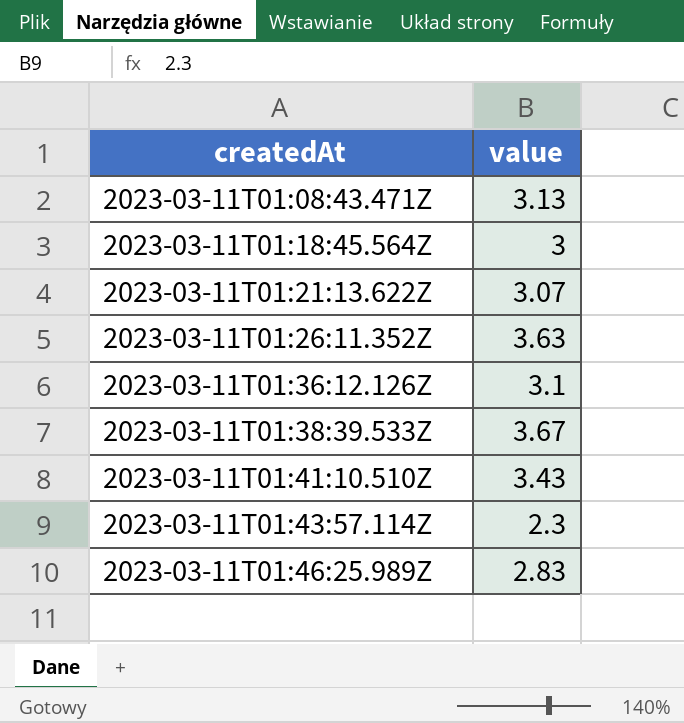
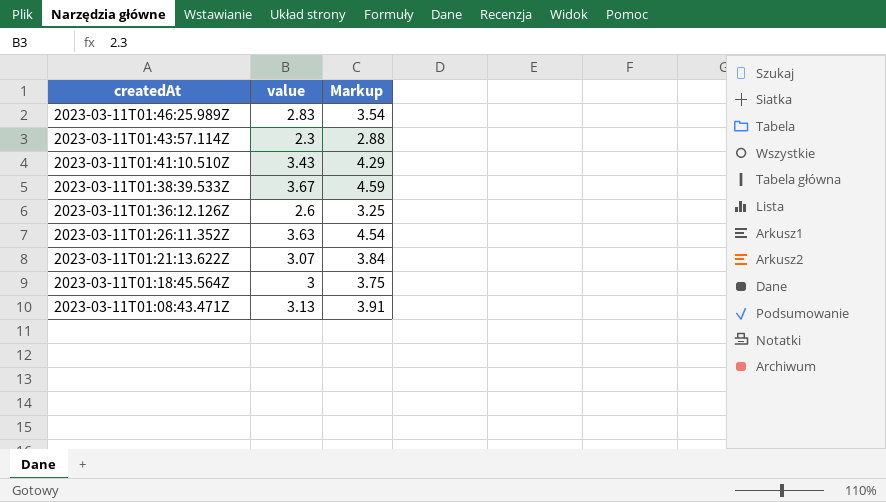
row order: createdAt ascending -> createdAt descending
column Markup | formula: none -> [value] * 1.25
2023-03-11T01:36:12.126Z | value: 3.1 -> 2.6

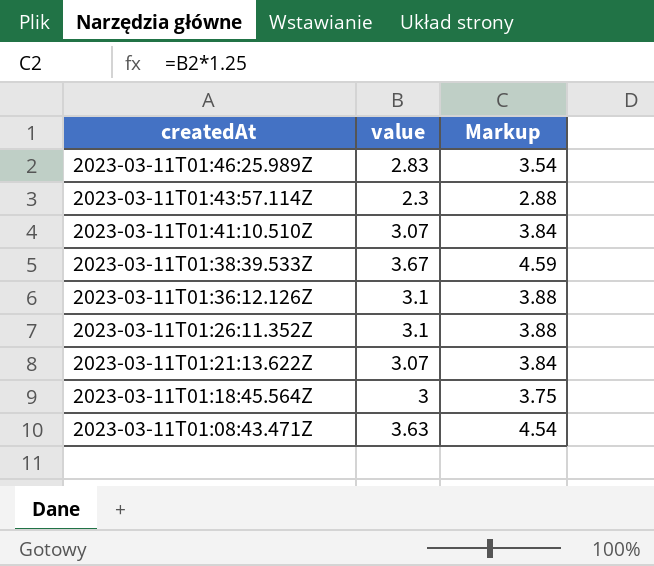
2023-03-11T01:41:10.510Z | value: 3.43 -> 3.07
2023-03-11T01:41:10.510Z | Markup: 4.29 -> 3.84
2023-03-11T01:36:12.126Z | value: 2.6 -> 3.1
2023-03-11T01:36:12.126Z | Markup: 3.25 -> 3.88
2023-03-11T01:26:11.352Z | value: 3.63 -> 3.1
2023-03-11T01:26:11.352Z | Markup: 4.54 -> 3.88
2023-03-11T01:08:43.471Z | value: 3.13 -> 3.63
2023-03-11T01:08:43.471Z | Markup: 3.91 -> 4.54

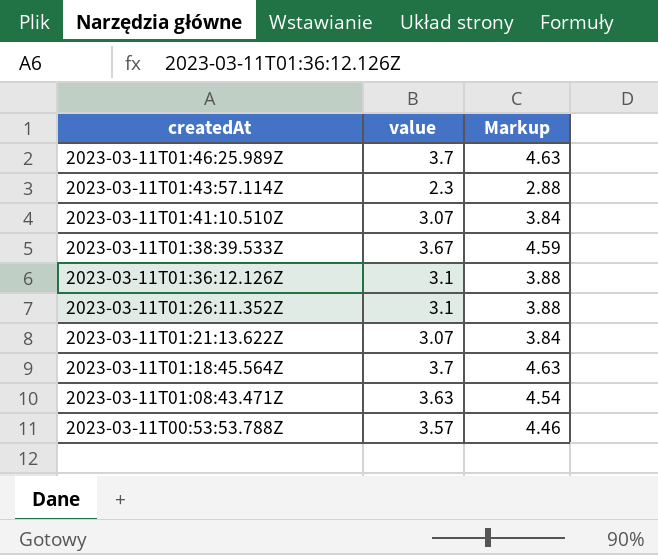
2023-03-11T01:46:25.989Z | value: 2.83 -> 3.7
2023-03-11T01:46:25.989Z | Markup: 3.54 -> 4.63
2023-03-11T01:18:45.564Z | value: 3 -> 3.7
2023-03-11T01:18:45.564Z | Markup: 3.75 -> 4.63
row 2023-03-11T00:53:53.788Z: none -> 3.57 | 4.46

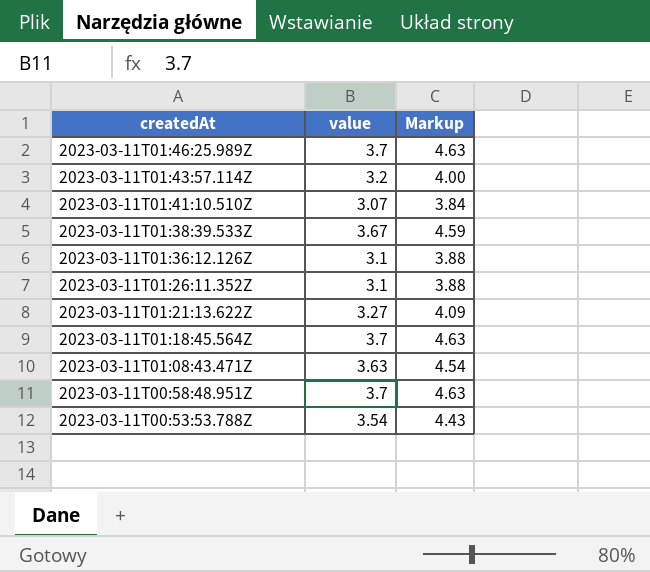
2023-03-11T01:43:57.114Z | value: 2.3 -> 3.2
2023-03-11T01:43:57.114Z | Markup: 2.88 -> 4.00
2023-03-11T01:21:13.622Z | value: 3.07 -> 3.27
2023-03-11T01:21:13.622Z | Markup: 3.84 -> 4.09
row 2023-03-11T00:58:48.951Z: none -> 3.7 | 4.63
2023-03-11T00:53:53.788Z | value: 3.57 -> 3.54
2023-03-11T00:53:53.788Z | Markup: 4.46 -> 4.43

